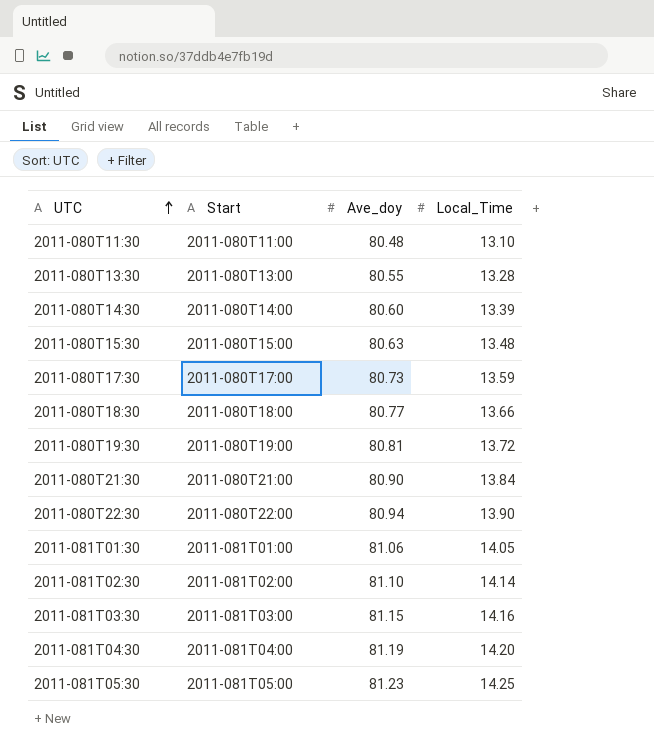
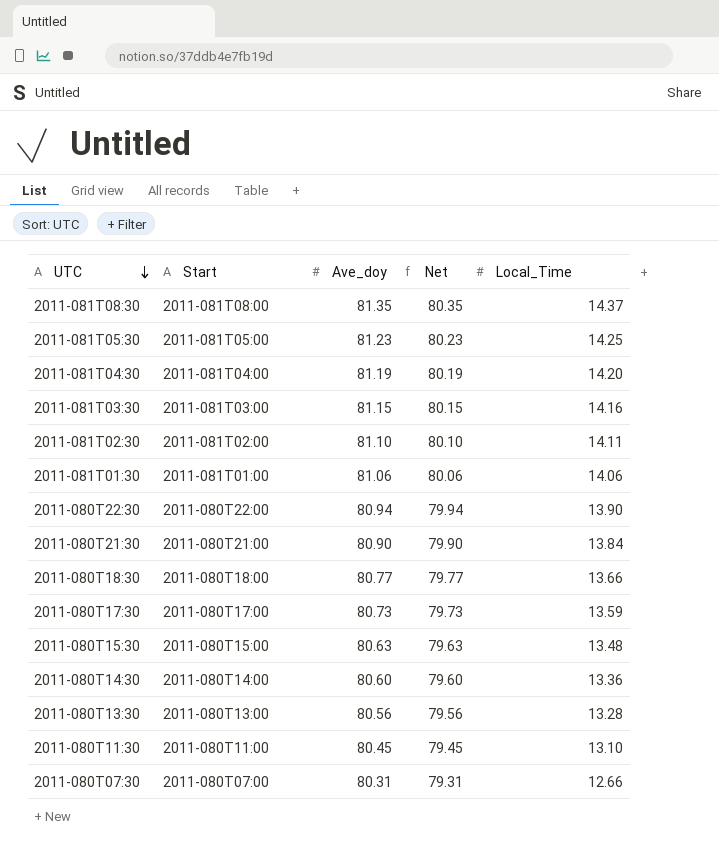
row order: UTC ascending -> UTC descending
column Net | formula: none -> [Ave_doy] - 1
row 2011-080T19:30: 2011-080T19:00 | 80.81 | 13.72 -> none
row 2011-081T08:30: none -> 2011-081T08:00 | 81.35 | 80.35 | 14.37
2011-081T02:30 | Local_Time: 14.14 -> 14.11
2011-081T01:30 | Local_Time: 14.05 -> 14.06
2011-080T14:30 | Local_Time: 13.39 -> 13.36
2011-080T13:30 | Ave_doy: 80.55 -> 80.56
2011-080T11:30 | Ave_doy: 80.48 -> 80.45
row 2011-080T07:30: none -> 2011-080T07:00 | 80.31 | 79.31 | 12.66

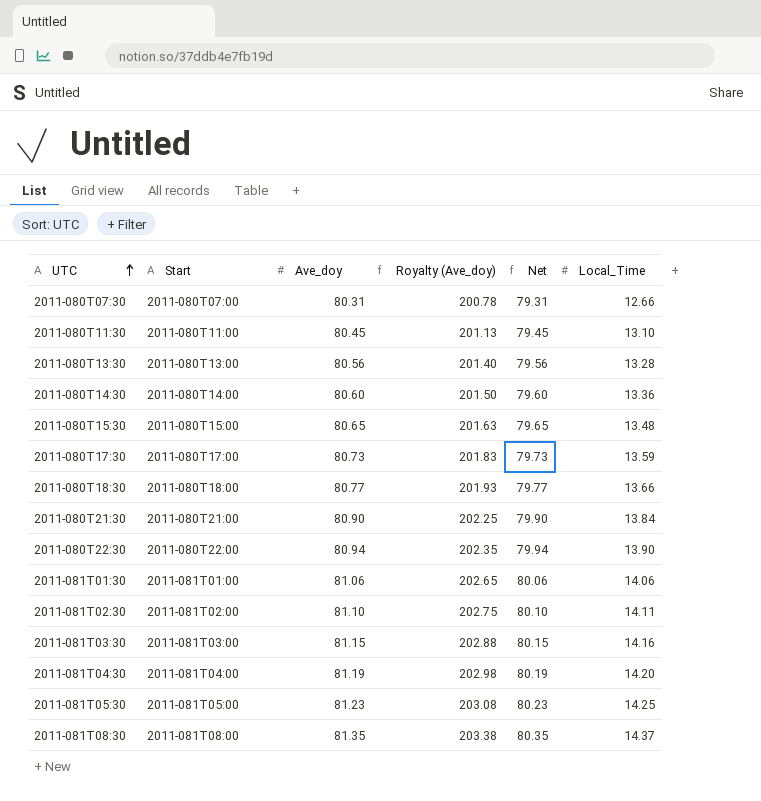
row order: UTC descending -> UTC ascending
column Royalty (Ave_doy) | formula: none -> [Ave_doy] * 2.5
2011-080T15:30 | Ave_doy: 80.63 -> 80.65
2011-080T15:30 | Net: 79.63 -> 79.65

